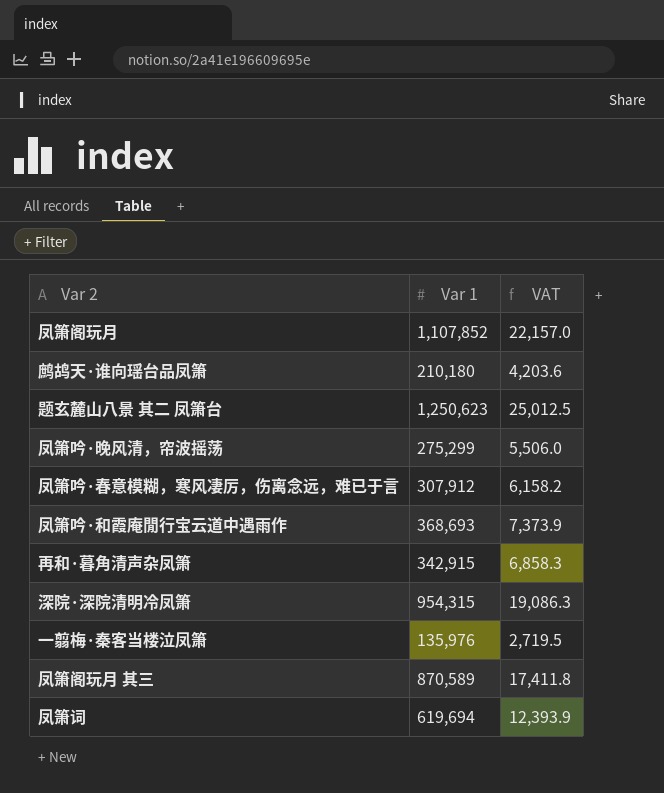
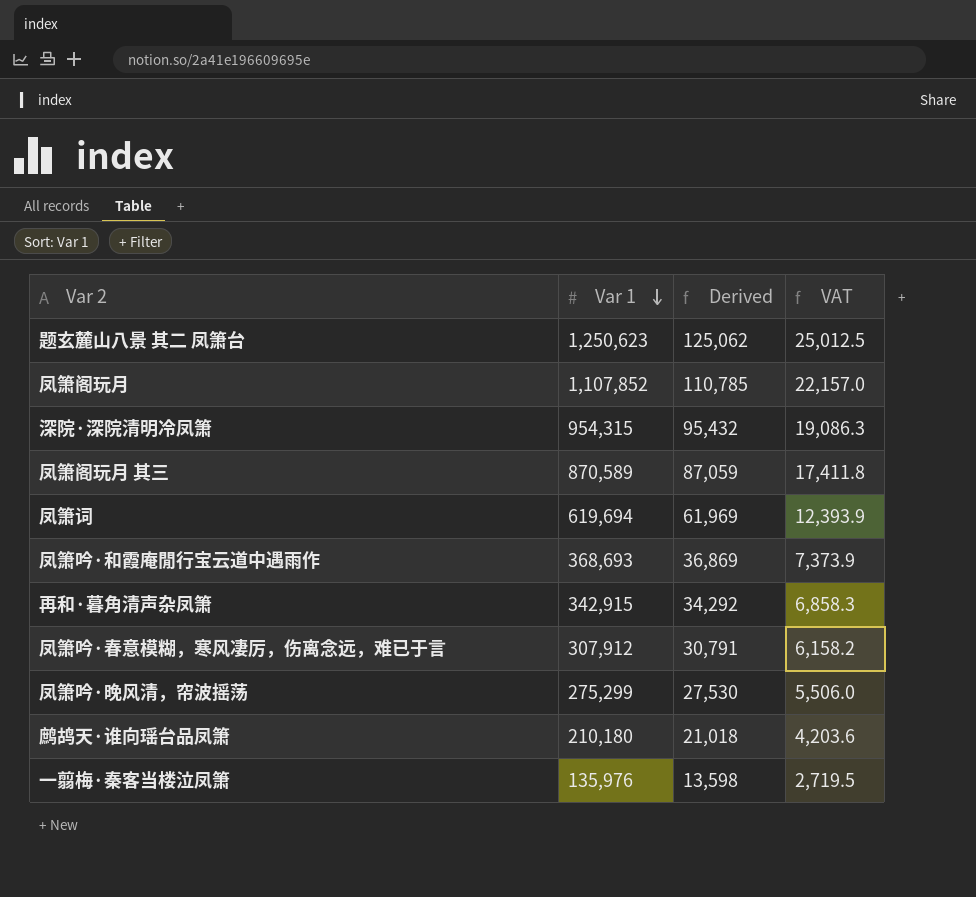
row order: none -> Var 1 descending
column Derived | formula: none -> [Var 1] * 0.1

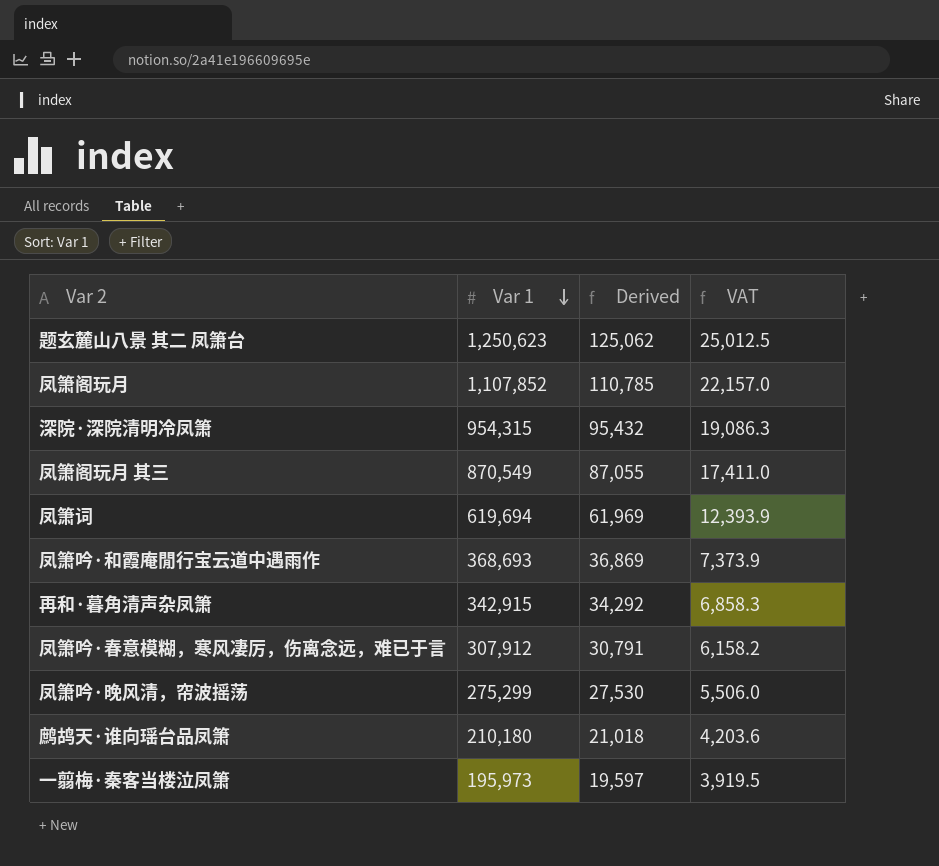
凤箫阁玩月 其三 | Var 1: 870,589 -> 870,549
凤箫阁玩月 其三 | Derived: 87,059 -> 87,055
凤箫阁玩月 其三 | VAT: 17,411.8 -> 17,411.0
一翦梅·秦客当楼泣凤箫 | Var 1: 135,976 -> 195,973
一翦梅·秦客当楼泣凤箫 | Derived: 13,598 -> 19,597
一翦梅·秦客当楼泣凤箫 | VAT: 2,719.5 -> 3,919.5

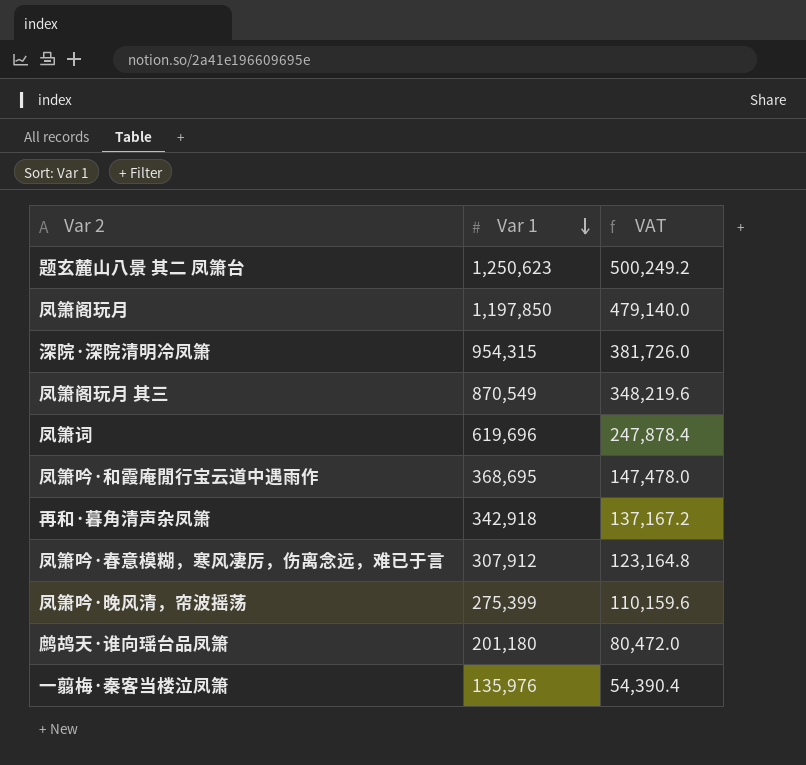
column Derived | formula: [Var 1] * 0.1 -> none
column VAT | formula: [Var 1] * 0.02 -> [Var 1] * 0.4
凤箫阁玩月 | Var 1: 1,107,852 -> 1,197,850
凤箫词 | Var 1: 619,694 -> 619,696
凤箫吟·和霞庵閒行宝云道中遇雨作 | Var 1: 368,693 -> 368,695
再和·暮角清声杂凤箫 | Var 1: 342,915 -> 342,918
凤箫吟·晚风清，帘波摇荡 | Var 1: 275,299 -> 275,399
鹧鸪天·谁向瑶台品凤箫 | Var 1: 210,180 -> 201,180
一翦梅·秦客当楼泣凤箫 | Var 1: 195,973 -> 135,976

